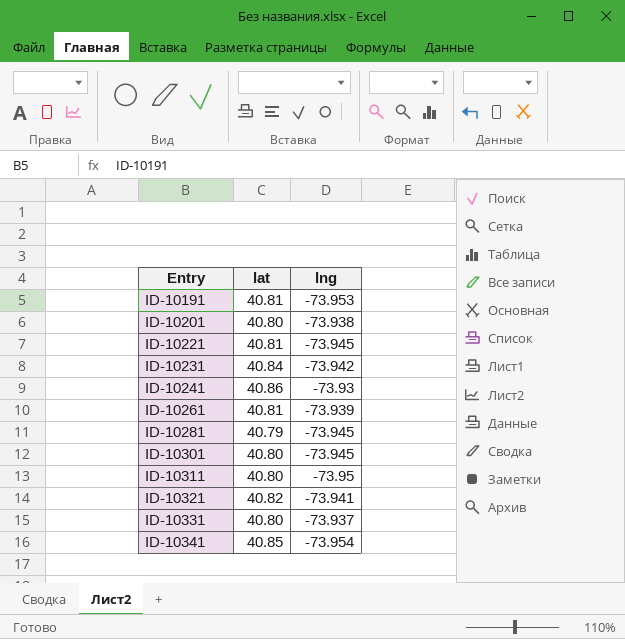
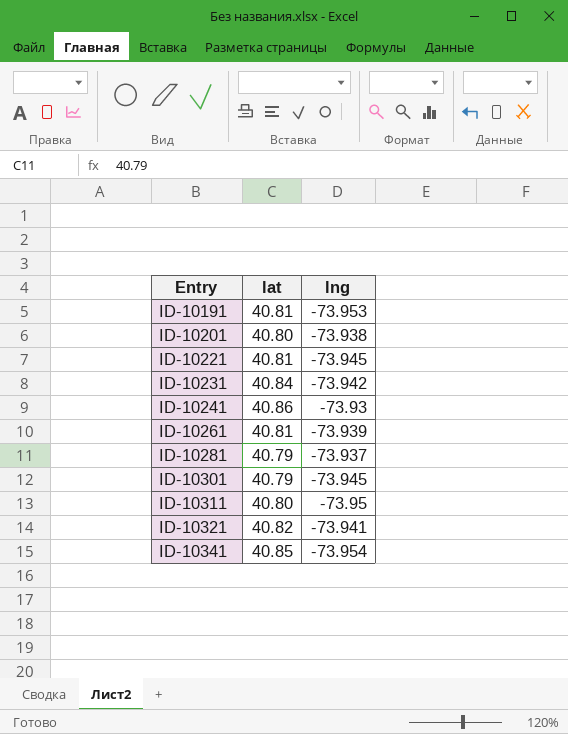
row ID-10331: 40.80 | -73.937 -> none
ID-10281 | lng: -73.945 -> -73.937
ID-10301 | lat: 40.80 -> 40.79

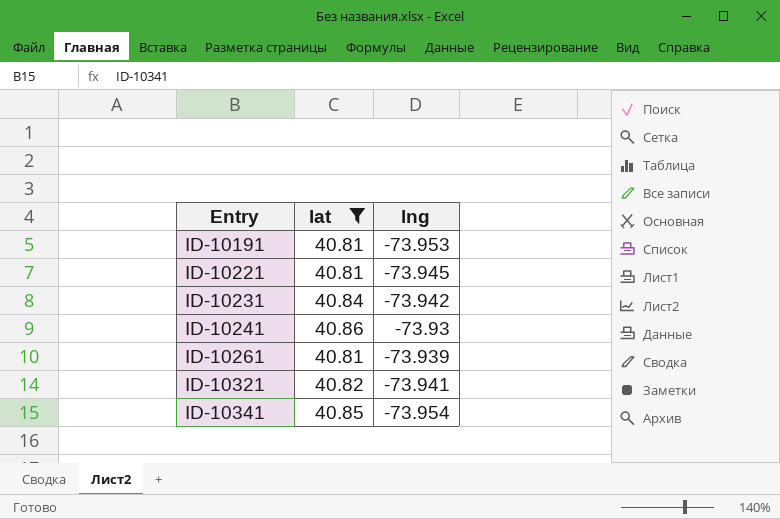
filter: none -> lat >= 40.81

